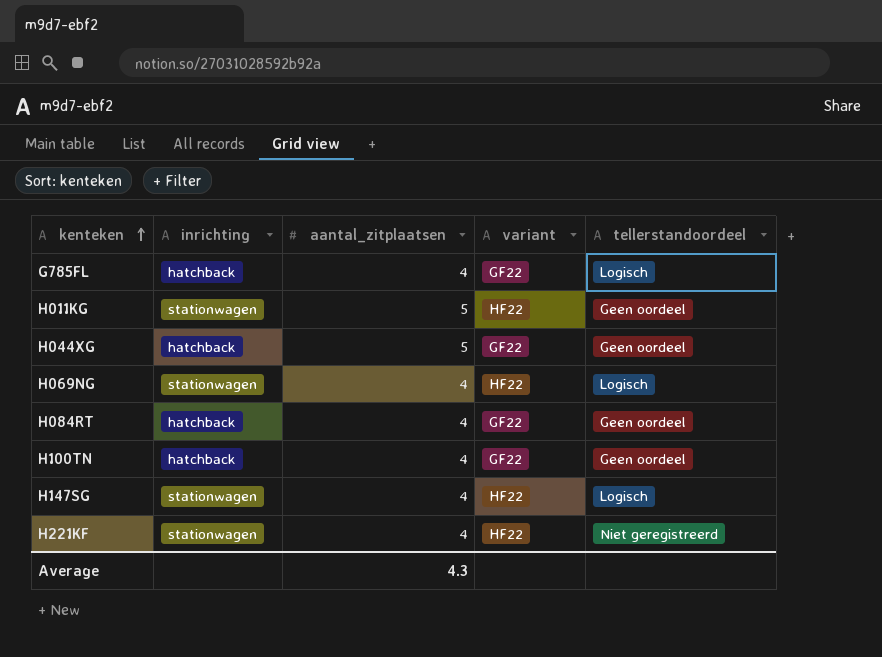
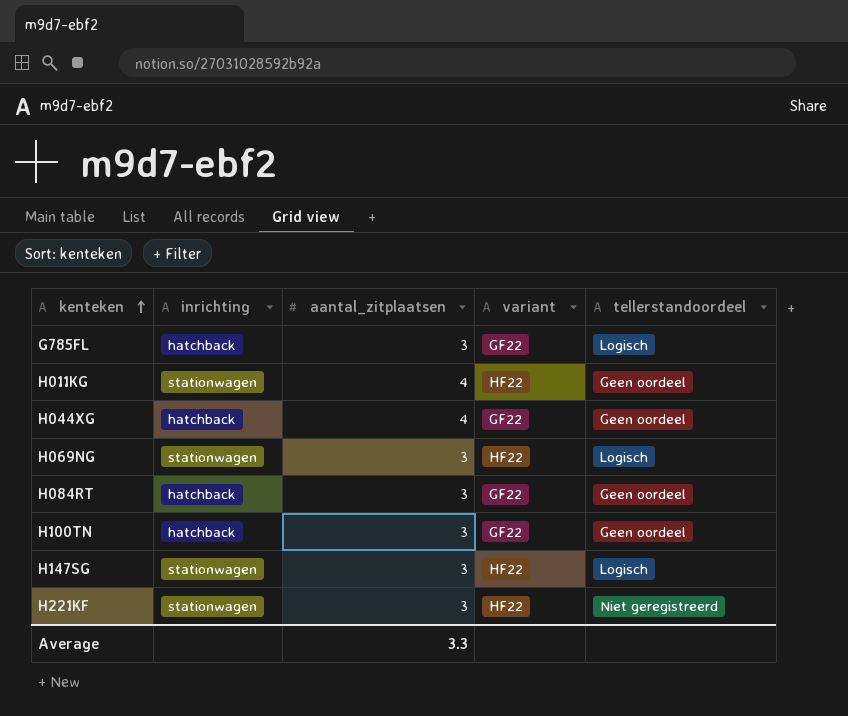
G785FL | aantal_zitplaatsen: 4 -> 3
H011KG | aantal_zitplaatsen: 5 -> 4
H044XG | aantal_zitplaatsen: 5 -> 4
H069NG | aantal_zitplaatsen: 4 -> 3
H084RT | aantal_zitplaatsen: 4 -> 3
H100TN | aantal_zitplaatsen: 4 -> 3
H147SG | aantal_zitplaatsen: 4 -> 3
H221KF | aantal_zitplaatsen: 4 -> 3
Average | aantal_zitplaatsen: 4.3 -> 3.3

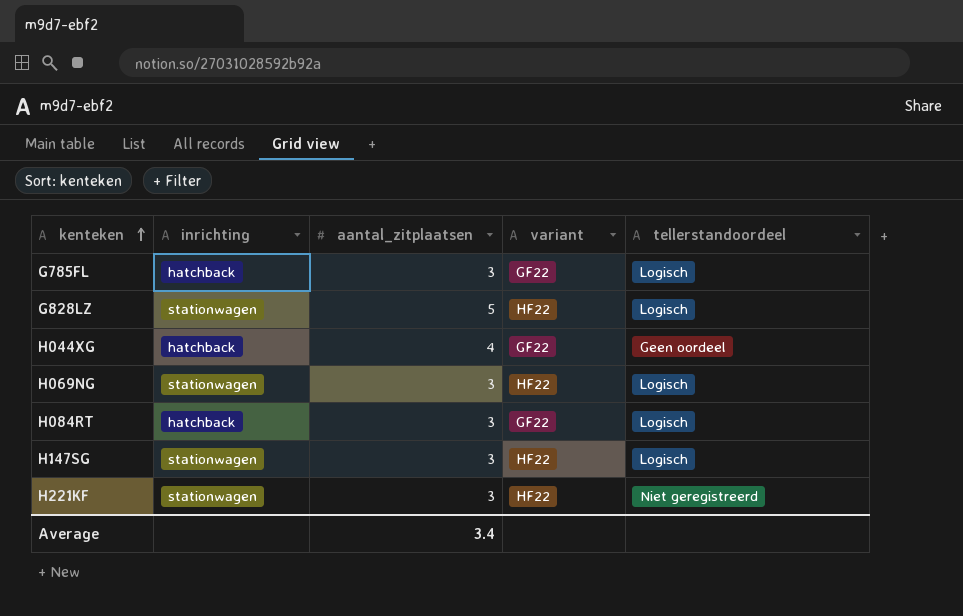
row H011KG: stationwagen | 4 | HF22 | Geen oordeel -> none
row H100TN: hatchback | 3 | GF22 | Geen oordeel -> none
row G828LZ: none -> stationwagen | 5 | HF22 | Logisch
H084RT | tellerstandoordeel: Geen oordeel -> Logisch
Average | aantal_zitplaatsen: 3.3 -> 3.4

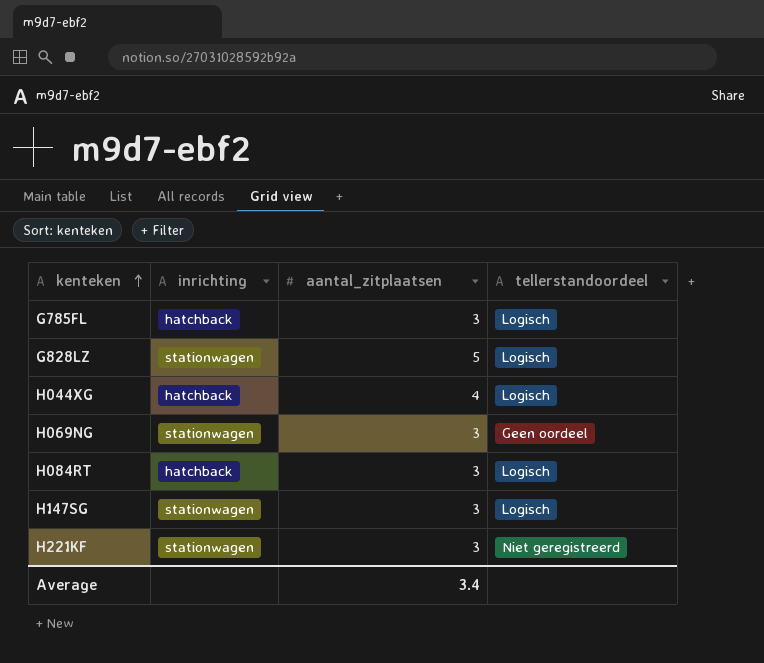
column variant | position: 4 -> none
H044XG | tellerstandoordeel: Geen oordeel -> Logisch
H069NG | tellerstandoordeel: Logisch -> Geen oordeel

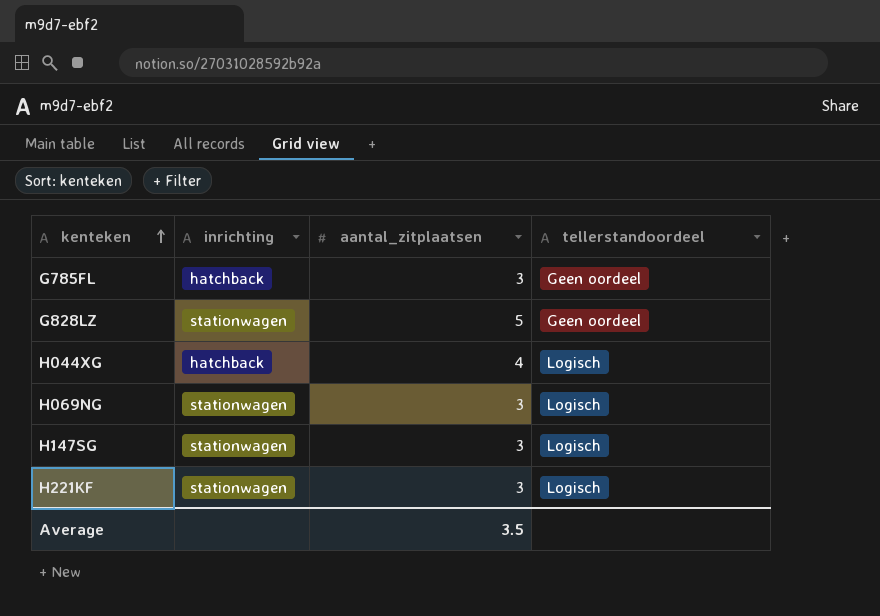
row H084RT: hatchback | 3 | Logisch -> none
G785FL | tellerstandoordeel: Logisch -> Geen oordeel
G828LZ | tellerstandoordeel: Logisch -> Geen oordeel
H069NG | tellerstandoordeel: Geen oordeel -> Logisch
H221KF | tellerstandoordeel: Niet geregistreerd -> Logisch
Average | aantal_zitplaatsen: 3.4 -> 3.5

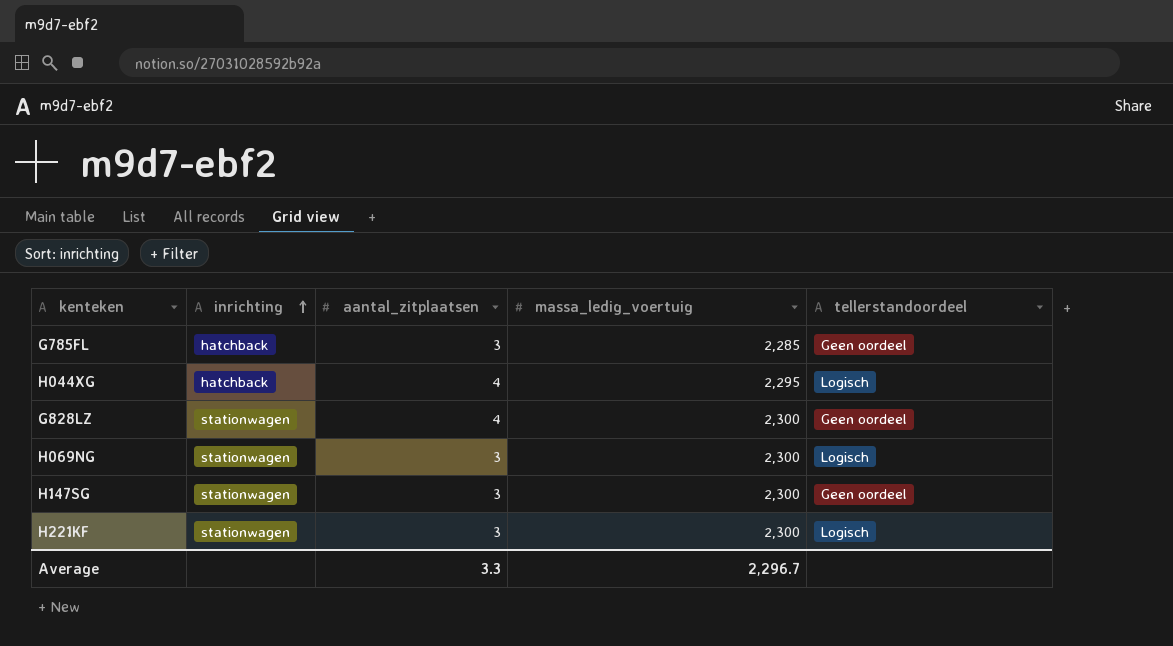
row order: kenteken ascending -> inrichting ascending
column massa_ledig_voertuig | position: none -> 4
G828LZ | aantal_zitplaatsen: 5 -> 4
H147SG | tellerstandoordeel: Logisch -> Geen oordeel
Average | aantal_zitplaatsen: 3.5 -> 3.3

